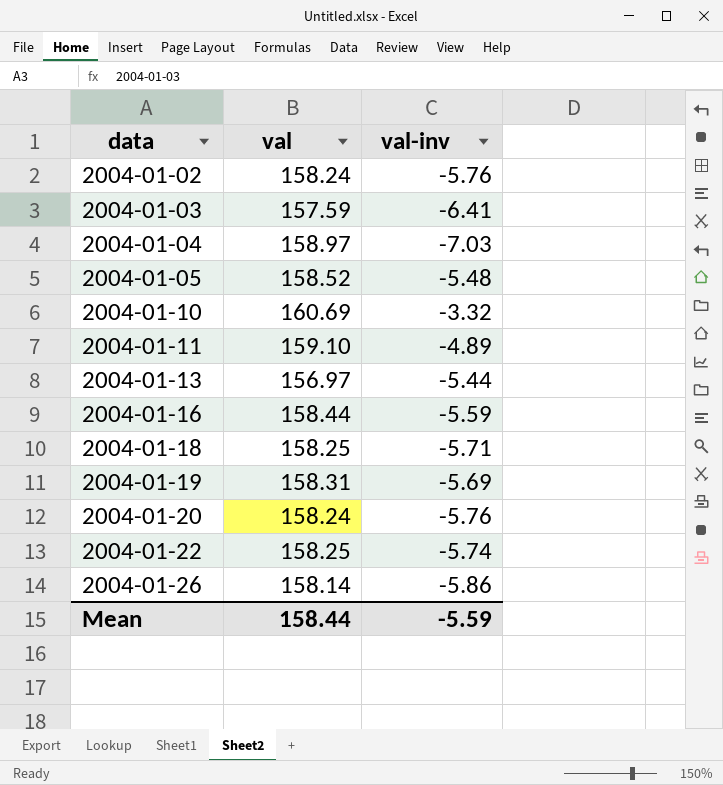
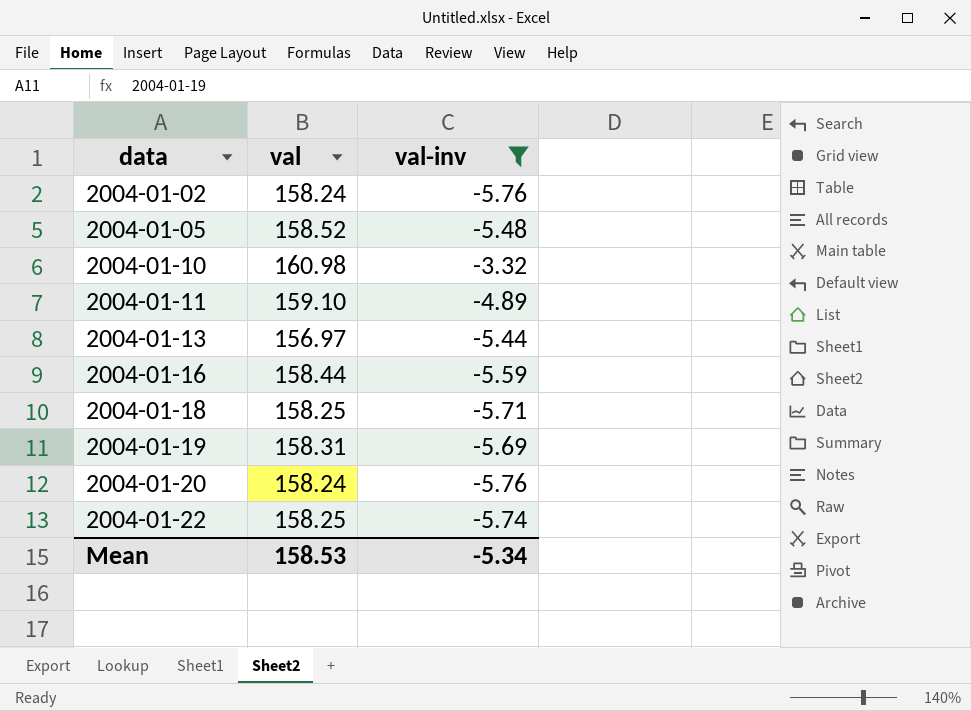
filter: none -> val-inv >= -5.76
2004-01-10 | val: 160.69 -> 160.98
Mean | val: 158.44 -> 158.53
Mean | val-inv: -5.59 -> -5.34

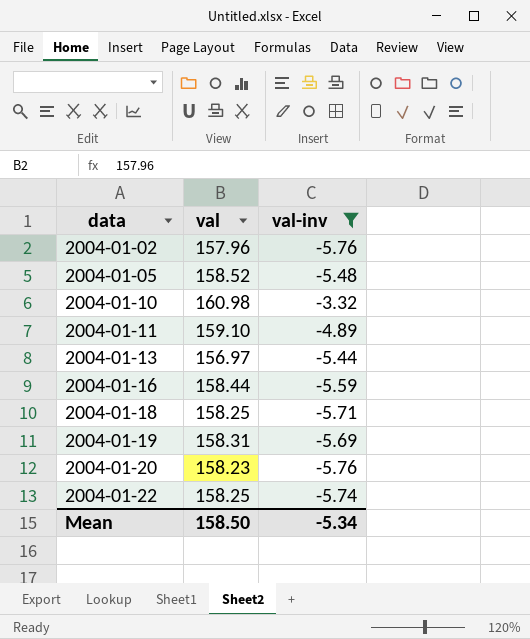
2004-01-02 | val: 158.24 -> 157.96
2004-01-20 | val: 158.24 -> 158.23
Mean | val: 158.53 -> 158.50

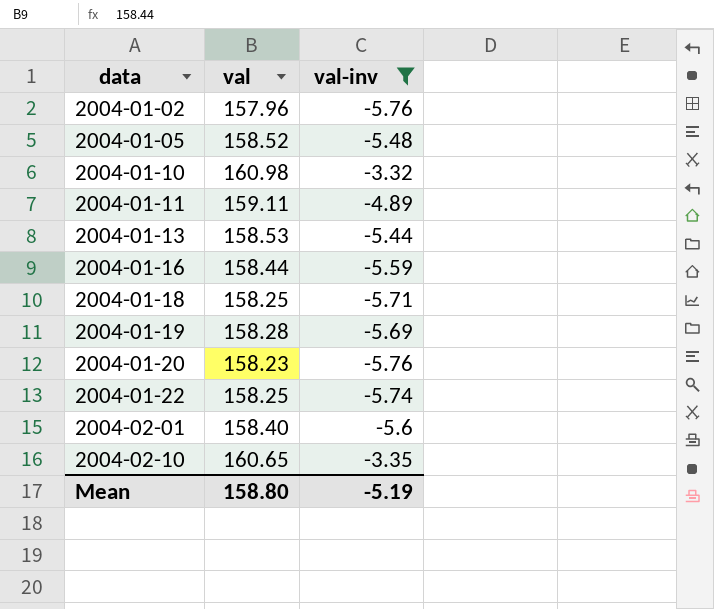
2004-01-11 | val: 159.10 -> 159.11
2004-01-13 | val: 156.97 -> 158.53
2004-01-19 | val: 158.31 -> 158.28
row 2004-02-01: none -> 158.40 | -5.6
row 2004-02-10: none -> 160.65 | -3.35
Mean | val: 158.50 -> 158.80
Mean | val-inv: -5.34 -> -5.19

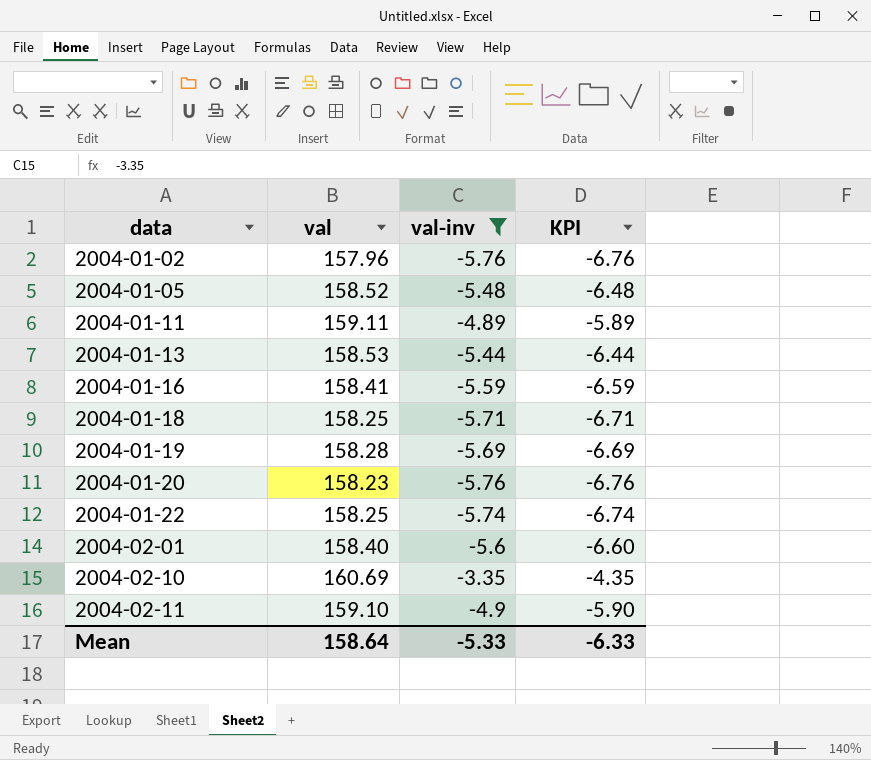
column KPI | formula: none -> [val-inv] - 1
row 2004-01-10: 160.98 | -3.32 -> none
2004-01-16 | val: 158.44 -> 158.41
2004-02-10 | val: 160.65 -> 160.69
row 2004-02-11: none -> 159.10 | -4.9 | -5.90
Mean | val: 158.80 -> 158.64
Mean | val-inv: -5.19 -> -5.33

